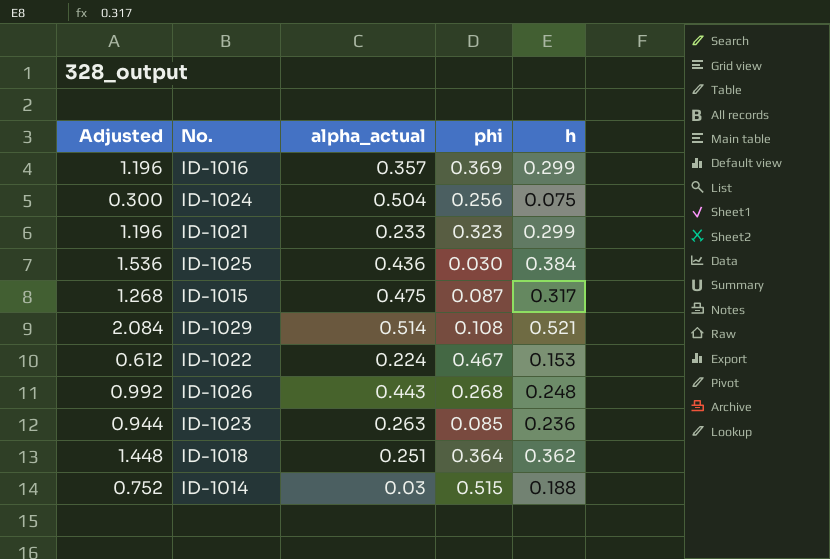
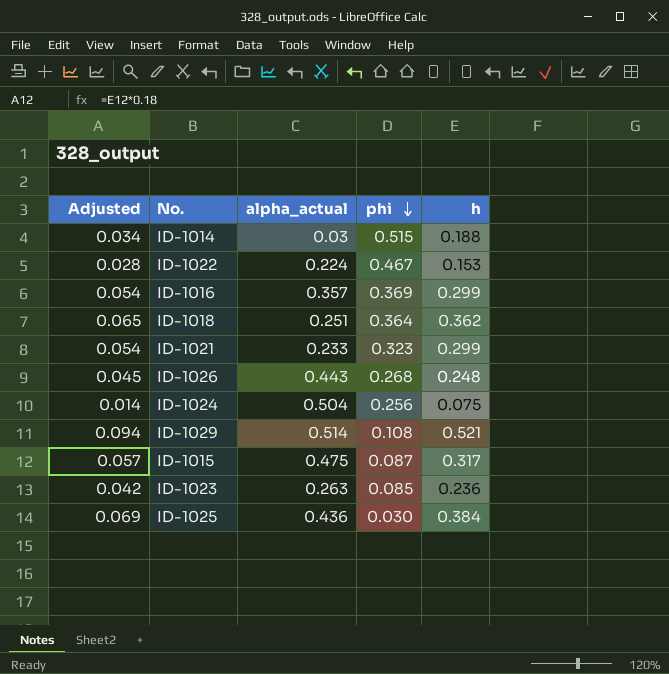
row order: none -> phi descending
column Adjusted | formula: [h] * 4 -> [h] * 0.18

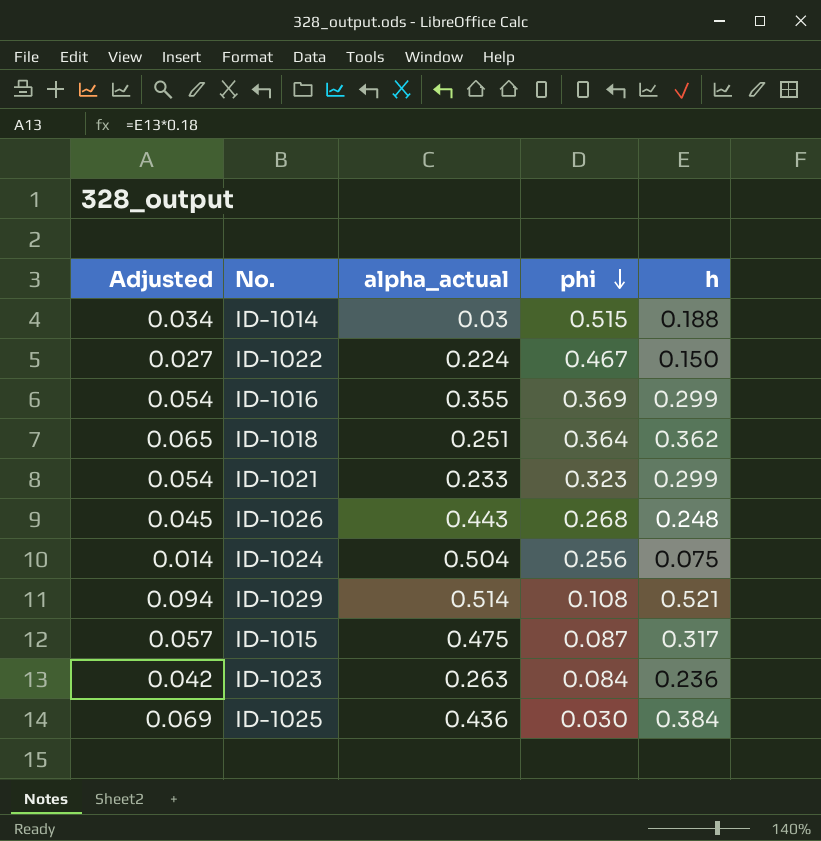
ID-1022 | Adjusted: 0.028 -> 0.027
ID-1022 | h: 0.153 -> 0.150
ID-1016 | alpha_actual: 0.357 -> 0.355
ID-1023 | phi: 0.085 -> 0.084

